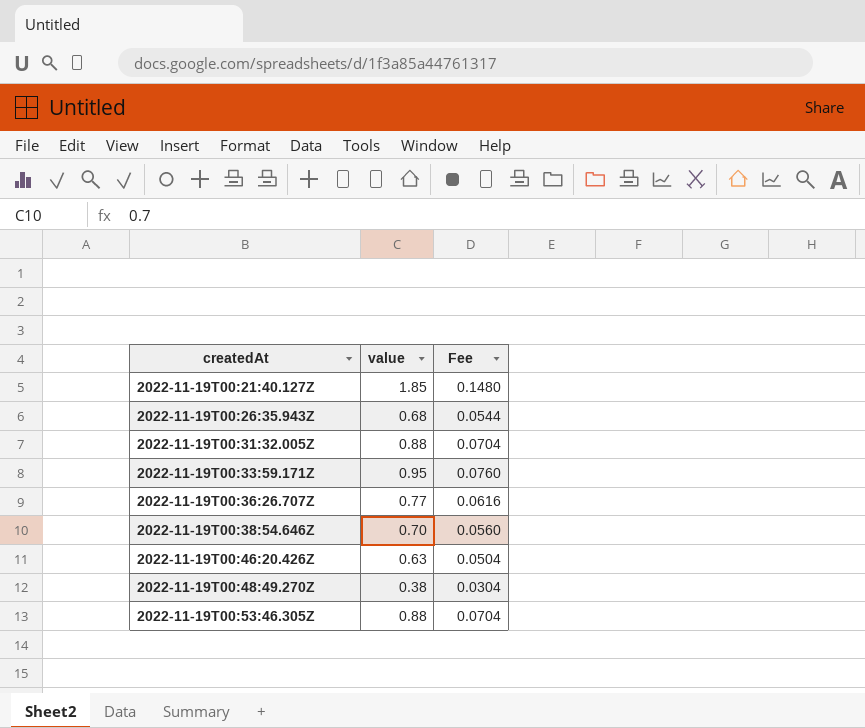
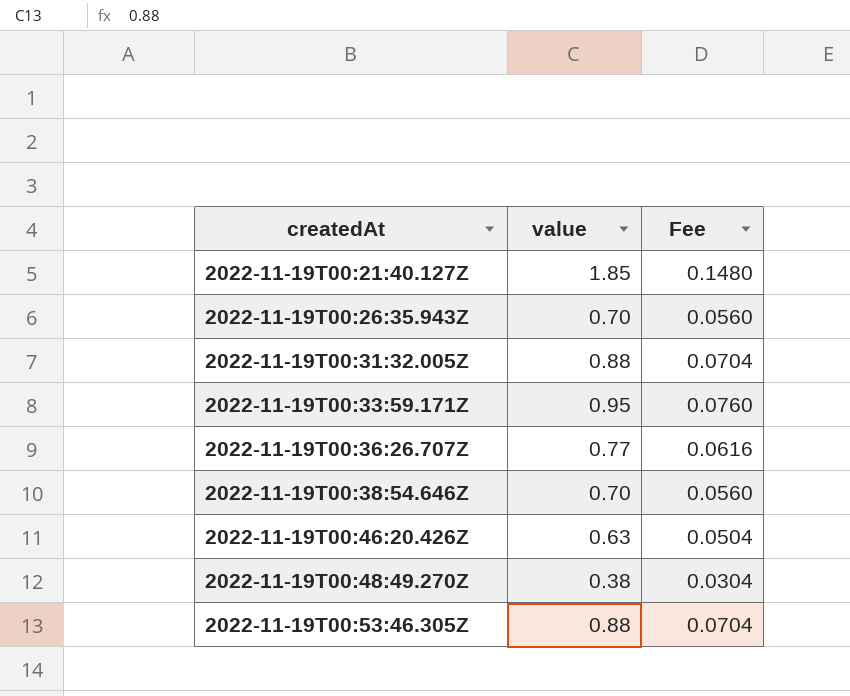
2022-11-19T00:26:35.943Z | value: 0.68 -> 0.70
2022-11-19T00:26:35.943Z | Fee: 0.0544 -> 0.0560

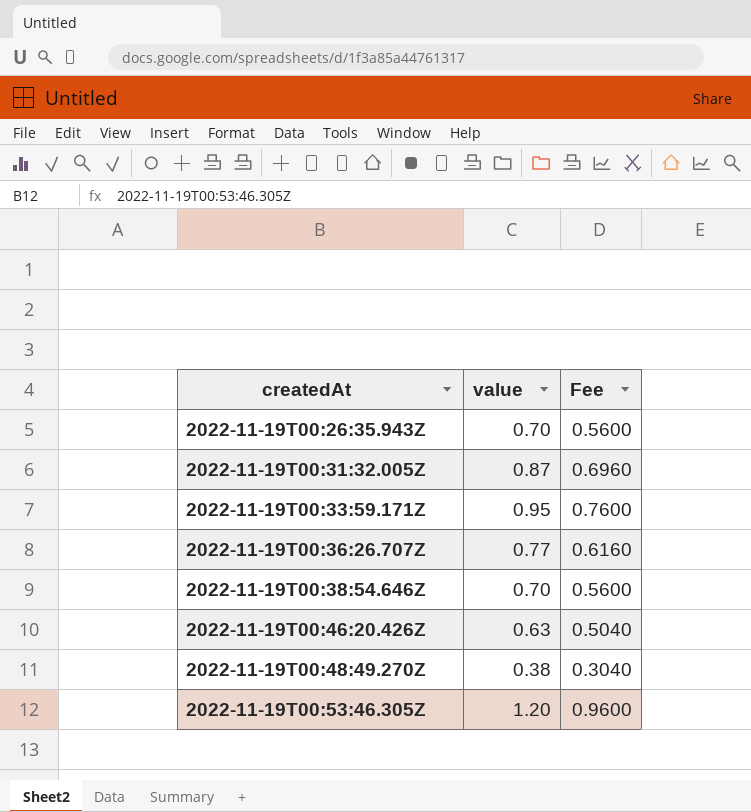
column Fee | formula: [value] * 0.08 -> [value] * 0.8
row 2022-11-19T00:21:40.127Z: 1.85 | 0.1480 -> none
2022-11-19T00:31:32.005Z | value: 0.88 -> 0.87
2022-11-19T00:53:46.305Z | value: 0.88 -> 1.20

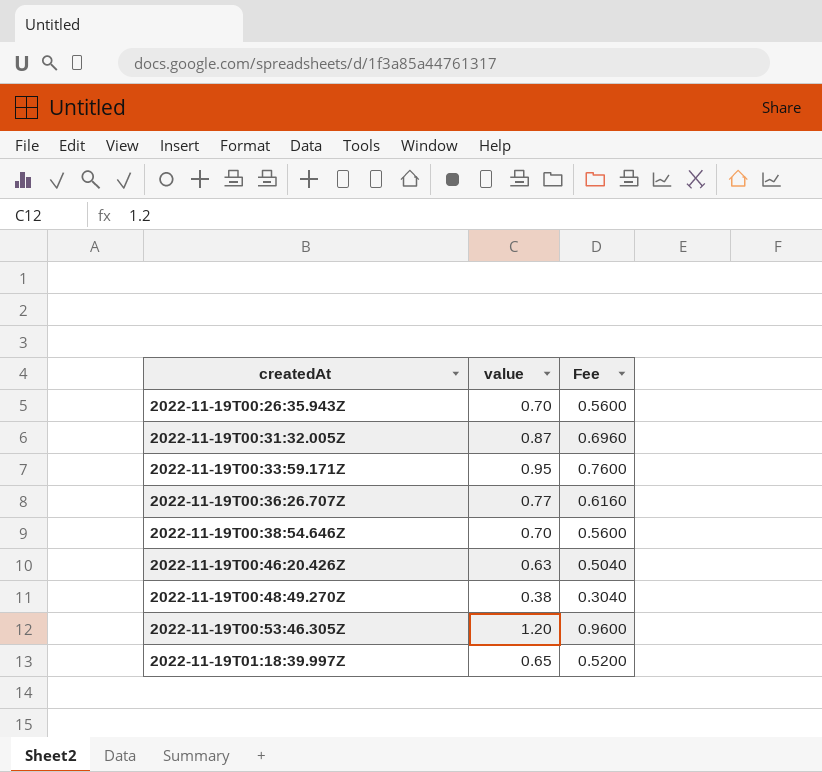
row 2022-11-19T01:18:39.997Z: none -> 0.65 | 0.5200

